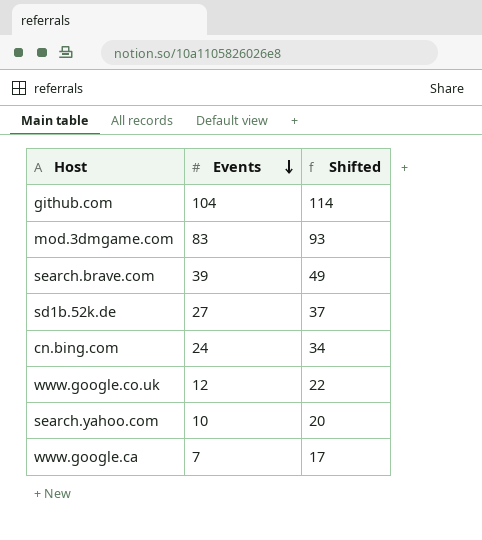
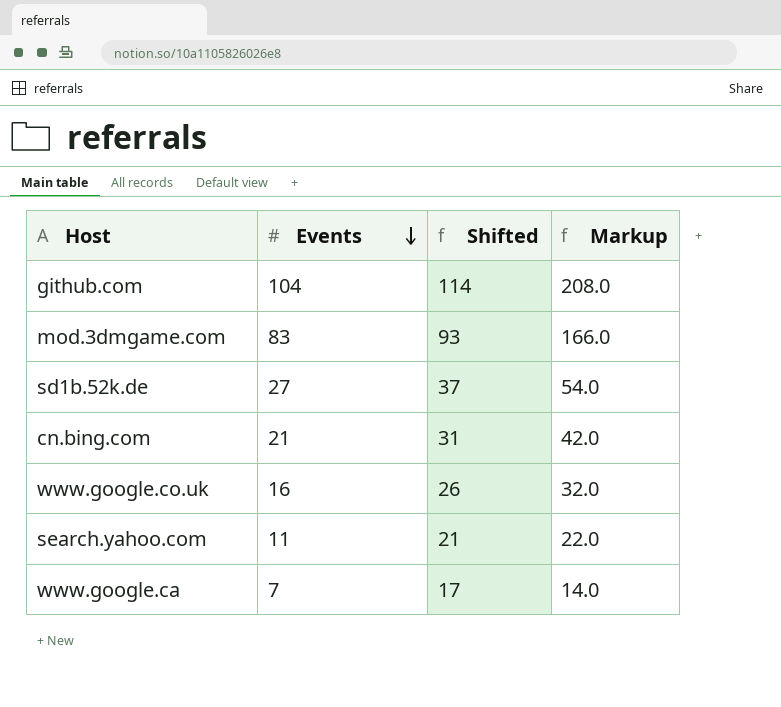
column Markup | formula: none -> [Events] * 2
row search.brave.com: 39 | 49 -> none
cn.bing.com | Events: 24 -> 21
cn.bing.com | Shifted: 34 -> 31
www.google.co.uk | Events: 12 -> 16
www.google.co.uk | Shifted: 22 -> 26
search.yahoo.com | Events: 10 -> 11
search.yahoo.com | Shifted: 20 -> 21

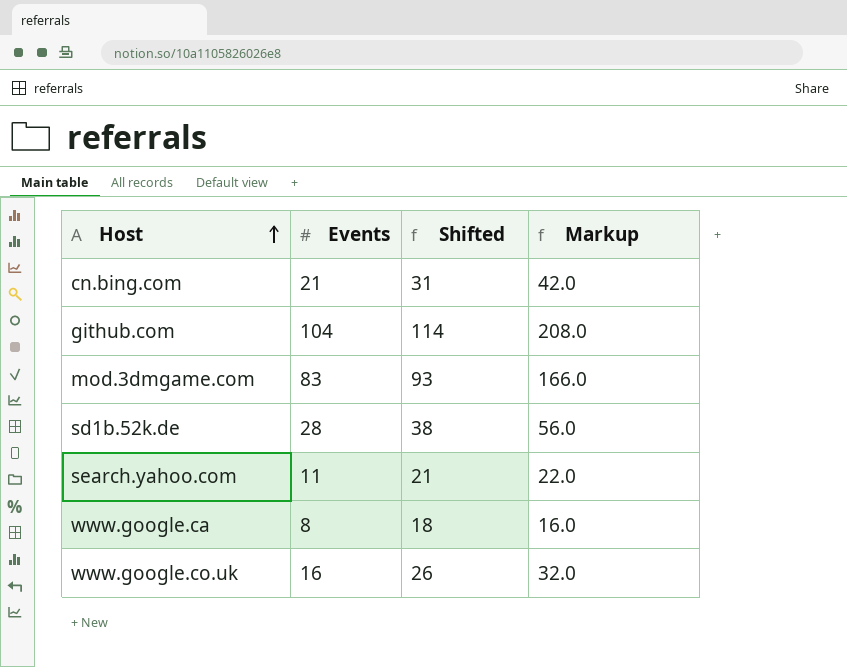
row order: Events descending -> Host ascending
sd1b.52k.de | Events: 27 -> 28
sd1b.52k.de | Shifted: 37 -> 38
sd1b.52k.de | Markup: 54.0 -> 56.0
www.google.ca | Events: 7 -> 8
www.google.ca | Shifted: 17 -> 18
www.google.ca | Markup: 14.0 -> 16.0

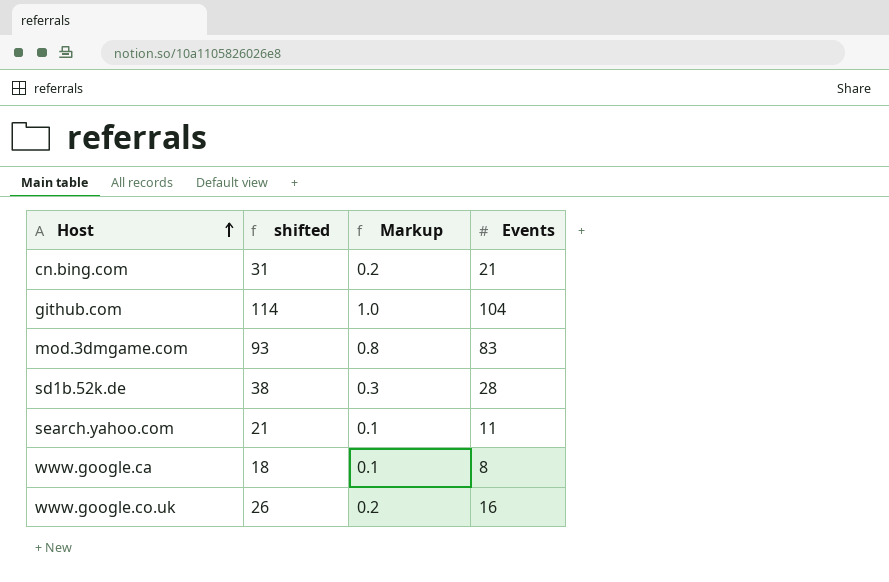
column name: Shifted -> shifted
column Markup | formula: [Events] * 2 -> [Events] * 0.01
column Events | position: 2 -> 4

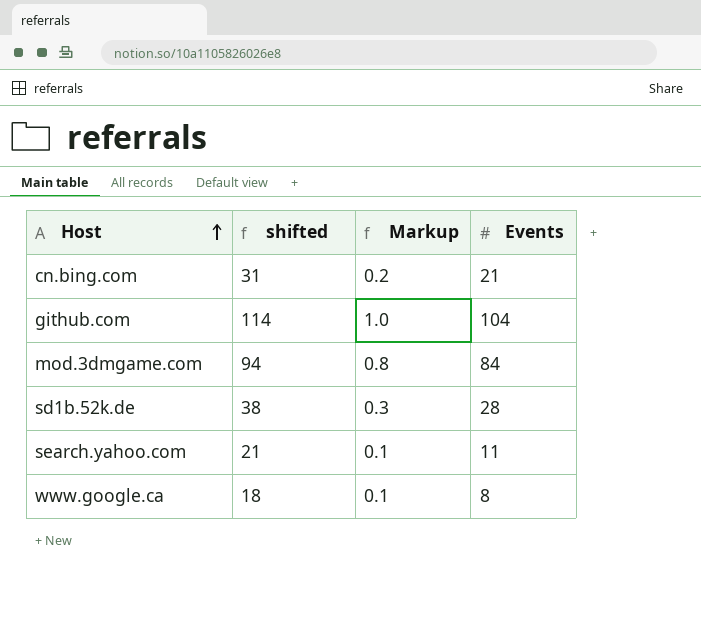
row www.google.co.uk: 26 | 0.2 | 16 -> none
mod.3dmgame.com | shifted: 93 -> 94
mod.3dmgame.com | Events: 83 -> 84

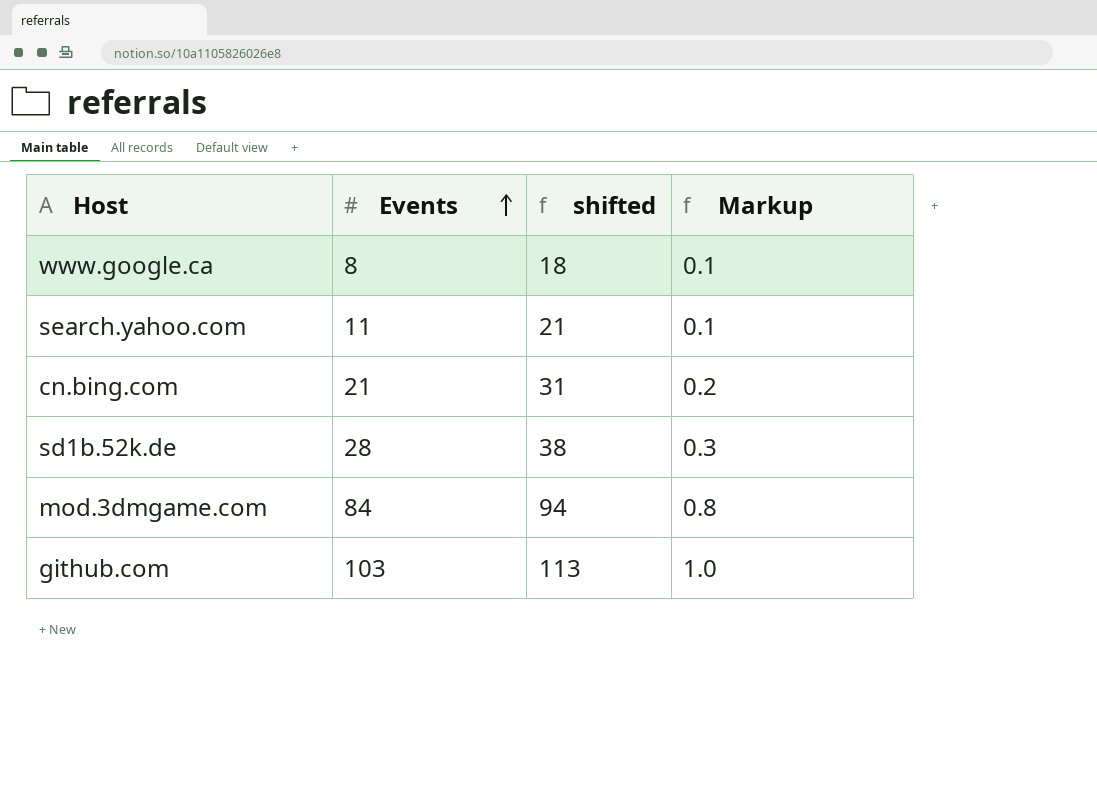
row order: Host ascending -> Events ascending
column Events | position: 4 -> 2
github.com | Events: 104 -> 103
github.com | shifted: 114 -> 113

